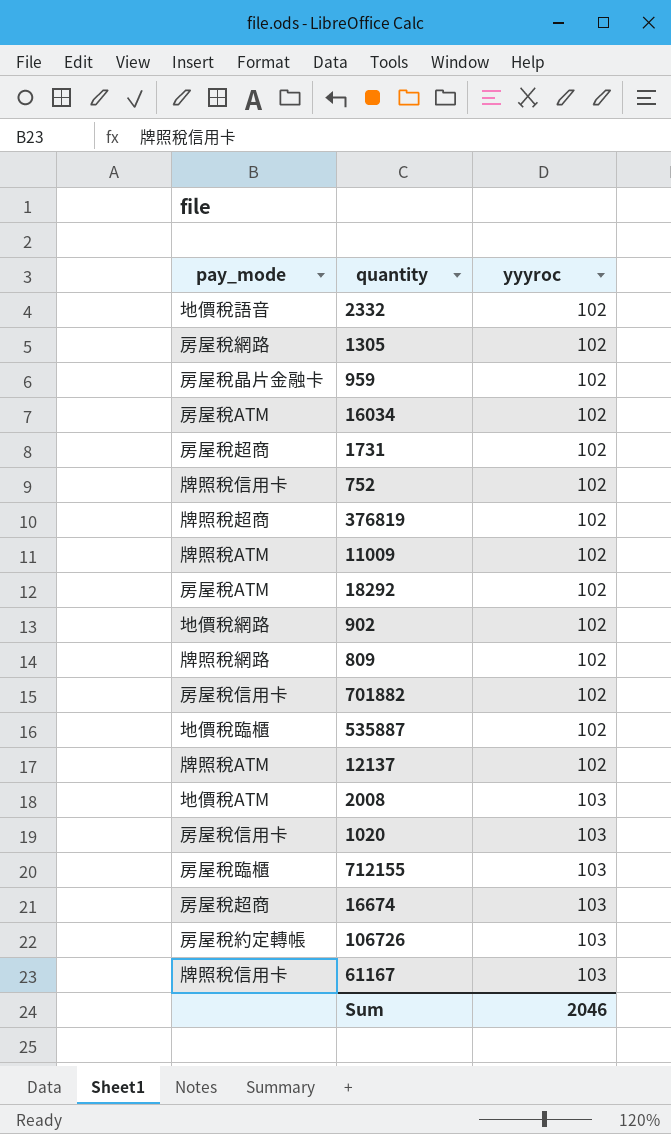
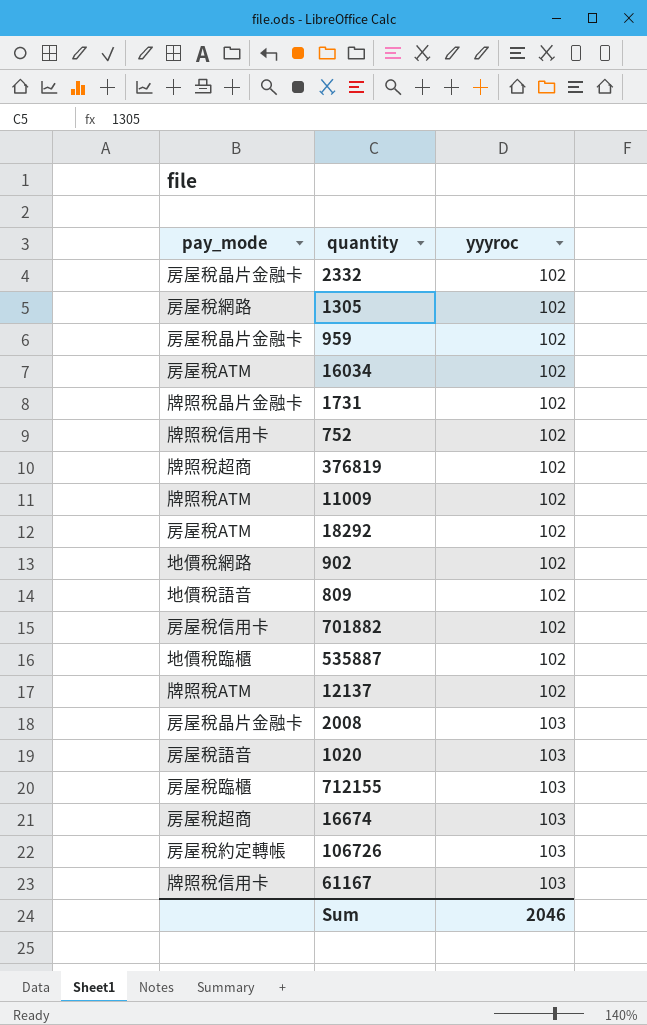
2332 | pay_mode: 地價稅語音 -> 房屋稅晶片金融卡
1731 | pay_mode: 房屋稅超商 -> 牌照稅晶片金融卡
809 | pay_mode: 牌照稅網路 -> 地價稅語音
2008 | pay_mode: 地價稅ATM -> 房屋稅晶片金融卡
1020 | pay_mode: 房屋稅信用卡 -> 房屋稅語音

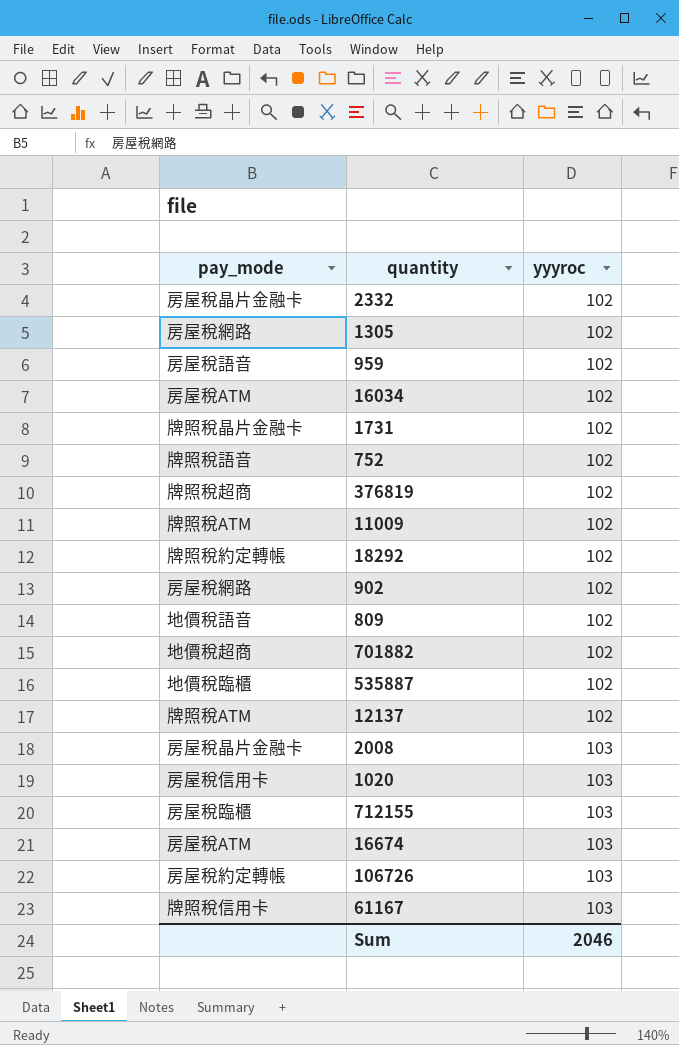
959 | pay_mode: 房屋稅晶片金融卡 -> 房屋稅語音
752 | pay_mode: 牌照稅信用卡 -> 牌照稅語音
18292 | pay_mode: 房屋稅ATM -> 牌照稅約定轉帳
902 | pay_mode: 地價稅網路 -> 房屋稅網路
701882 | pay_mode: 房屋稅信用卡 -> 地價稅超商
1020 | pay_mode: 房屋稅語音 -> 房屋稅信用卡
16674 | pay_mode: 房屋稅超商 -> 房屋稅ATM

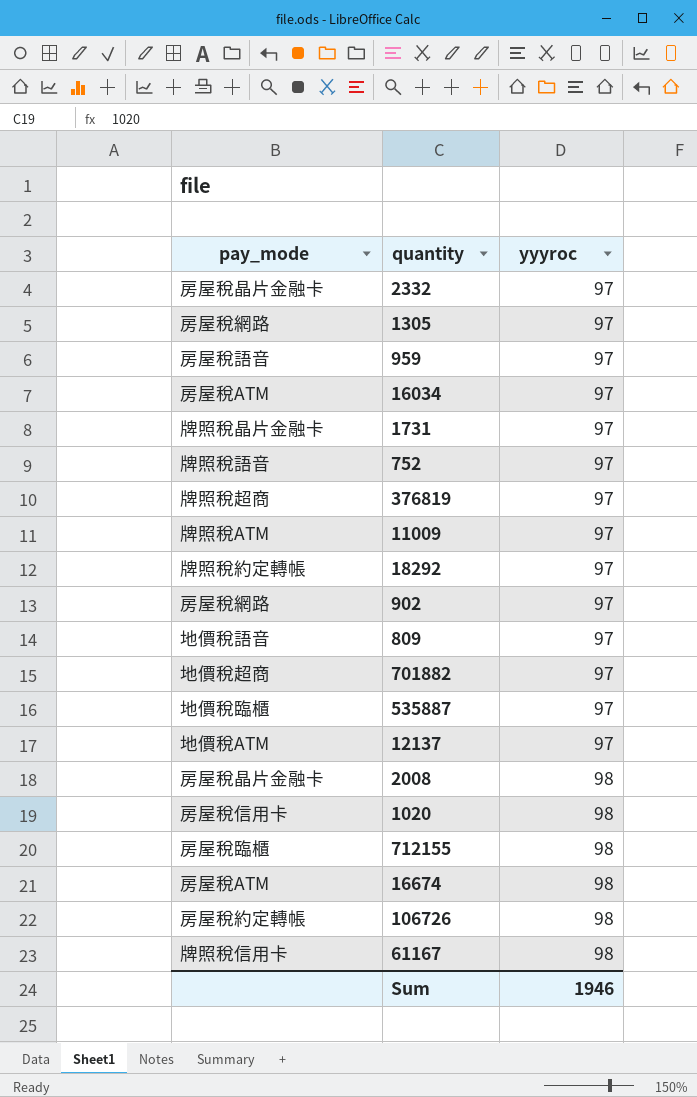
2332 | yyyroc: 102 -> 97
1305 | yyyroc: 102 -> 97
959 | yyyroc: 102 -> 97
16034 | yyyroc: 102 -> 97
1731 | yyyroc: 102 -> 97
752 | yyyroc: 102 -> 97
376819 | yyyroc: 102 -> 97
11009 | yyyroc: 102 -> 97
18292 | yyyroc: 102 -> 97
902 | yyyroc: 102 -> 97
809 | yyyroc: 102 -> 97
701882 | yyyroc: 102 -> 97
535887 | yyyroc: 102 -> 97
12137 | pay_mode: 牌照稅ATM -> 地價稅ATM
12137 | yyyroc: 102 -> 97
2008 | yyyroc: 103 -> 98
1020 | yyyroc: 103 -> 98
712155 | yyyroc: 103 -> 98
16674 | yyyroc: 103 -> 98
106726 | yyyroc: 103 -> 98
61167 | yyyroc: 103 -> 98
Sum | yyyroc: 2046 -> 1946

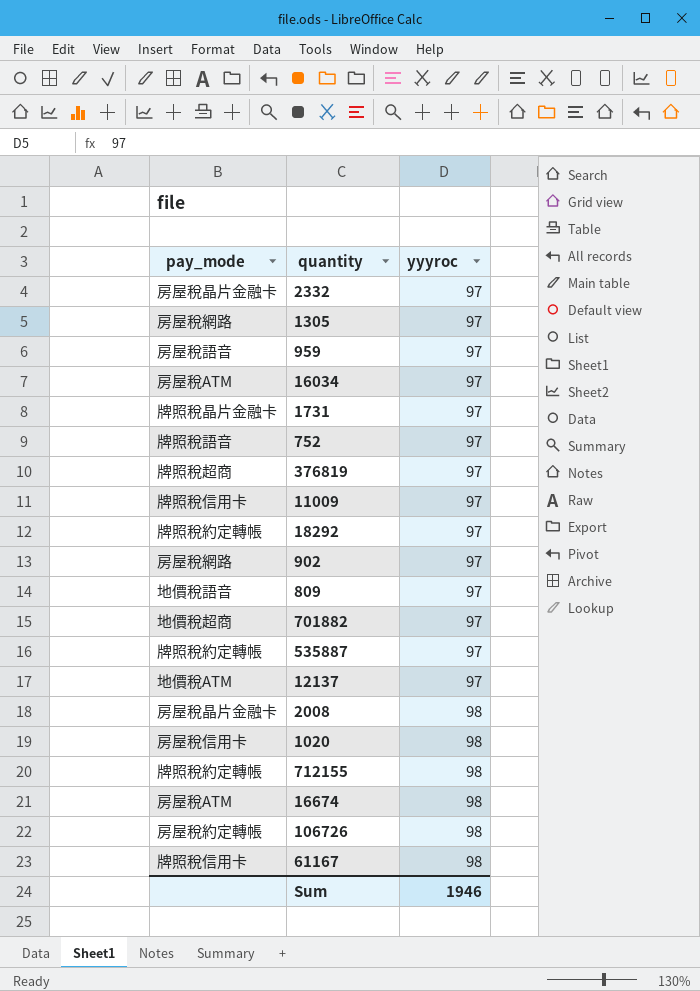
11009 | pay_mode: 牌照稅ATM -> 牌照稅信用卡
535887 | pay_mode: 地價稅臨櫃 -> 牌照稅約定轉帳
712155 | pay_mode: 房屋稅臨櫃 -> 牌照稅約定轉帳

